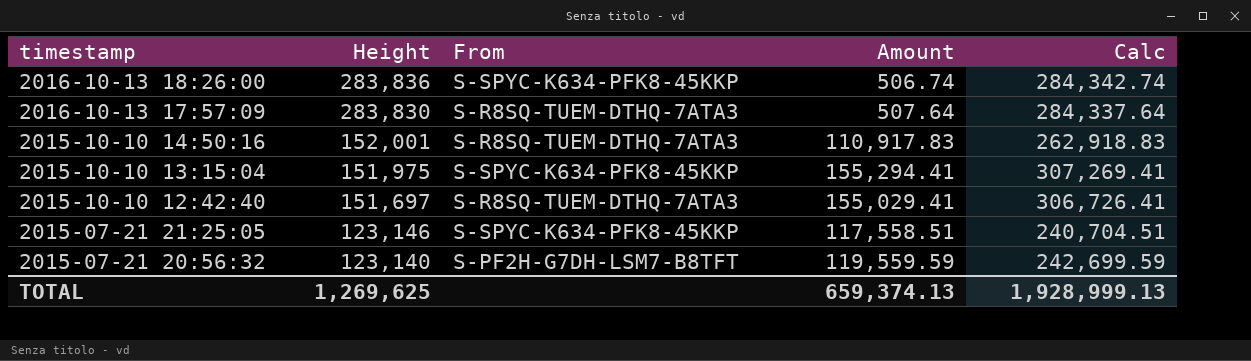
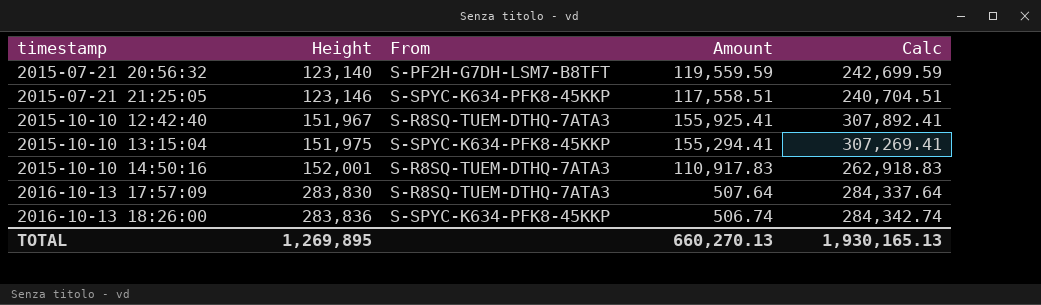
row order: timestamp descending -> timestamp ascending
2015-10-10 12:42:40 | Height: 151,697 -> 151,967
2015-10-10 12:42:40 | Amount: 155,029.41 -> 155,925.41
2015-10-10 12:42:40 | Calc: 306,726.41 -> 307,892.41
TOTAL | Height: 1,269,625 -> 1,269,895
TOTAL | Amount: 659,374.13 -> 660,270.13
TOTAL | Calc: 1,928,999.13 -> 1,930,165.13

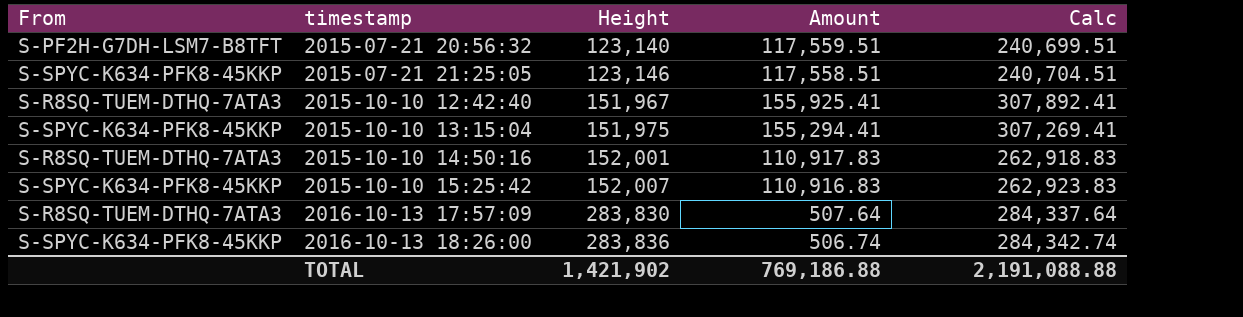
column From | position: 3 -> 1
2015-07-21 20:56:32 | Amount: 119,559.59 -> 117,559.51
2015-07-21 20:56:32 | Calc: 242,699.59 -> 240,699.51
row 2015-10-10 15:25:42: none -> S-SPYC-K634-PFK8-45KKP | 152,007 | 110,916.83 | 262,923.83
TOTAL | Height: 1,269,895 -> 1,421,902
TOTAL | Amount: 660,270.13 -> 769,186.88
TOTAL | Calc: 1,930,165.13 -> 2,191,088.88

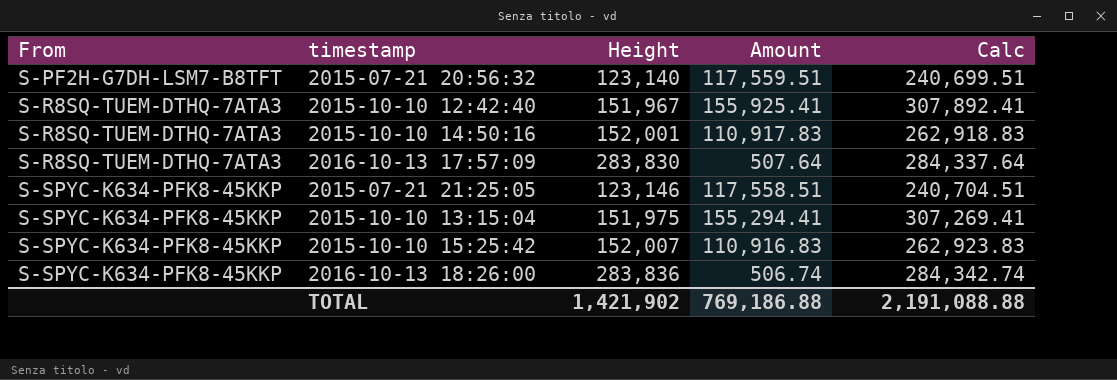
row order: timestamp ascending -> From ascending

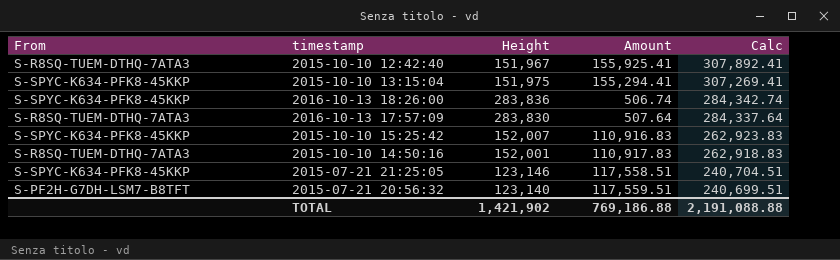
row order: From ascending -> Calc descending

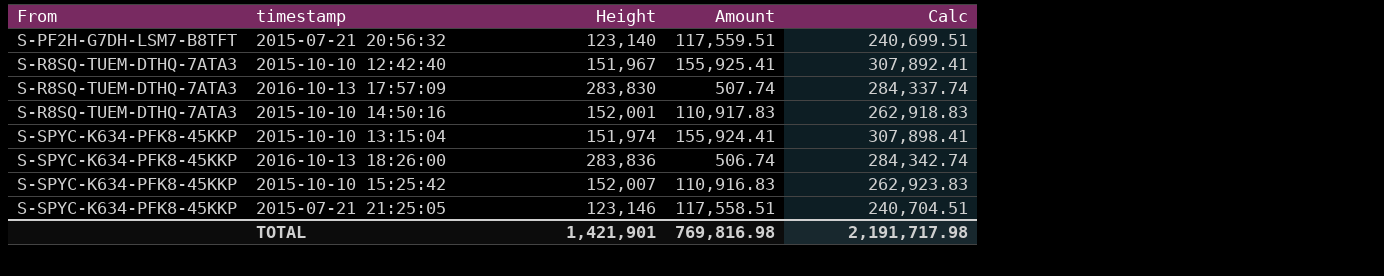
row order: Calc descending -> From ascending
2016-10-13 17:57:09 | Amount: 507.64 -> 507.74
2016-10-13 17:57:09 | Calc: 284,337.64 -> 284,337.74
2015-10-10 13:15:04 | Height: 151,975 -> 151,974
2015-10-10 13:15:04 | Amount: 155,294.41 -> 155,924.41
2015-10-10 13:15:04 | Calc: 307,269.41 -> 307,898.41
TOTAL | Height: 1,421,902 -> 1,421,901
TOTAL | Amount: 769,186.88 -> 769,816.98
TOTAL | Calc: 2,191,088.88 -> 2,191,717.98

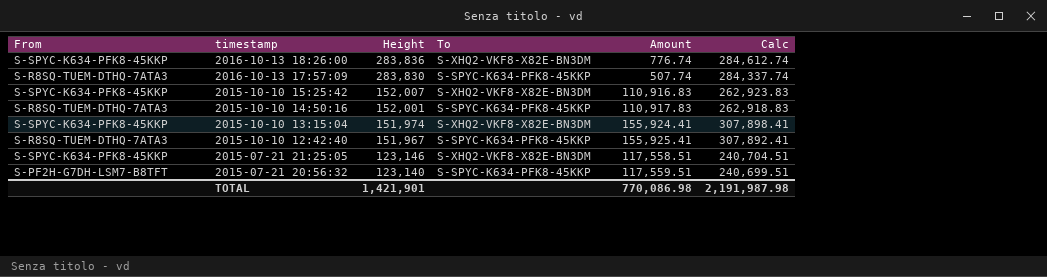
row order: From ascending -> timestamp descending
column To | position: none -> 4
2016-10-13 18:26:00 | Amount: 506.74 -> 776.74
2016-10-13 18:26:00 | Calc: 284,342.74 -> 284,612.74
TOTAL | Amount: 769,816.98 -> 770,086.98
TOTAL | Calc: 2,191,717.98 -> 2,191,987.98

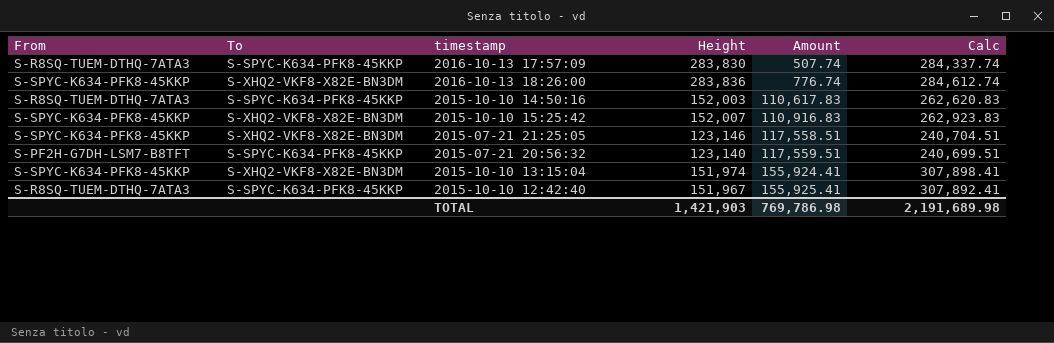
row order: timestamp descending -> Amount ascending
column To | position: 4 -> 2
2015-10-10 14:50:16 | Height: 152,001 -> 152,003
2015-10-10 14:50:16 | Amount: 110,917.83 -> 110,617.83
2015-10-10 14:50:16 | Calc: 262,918.83 -> 262,620.83
TOTAL | Height: 1,421,901 -> 1,421,903
TOTAL | Amount: 770,086.98 -> 769,786.98
TOTAL | Calc: 2,191,987.98 -> 2,191,689.98

